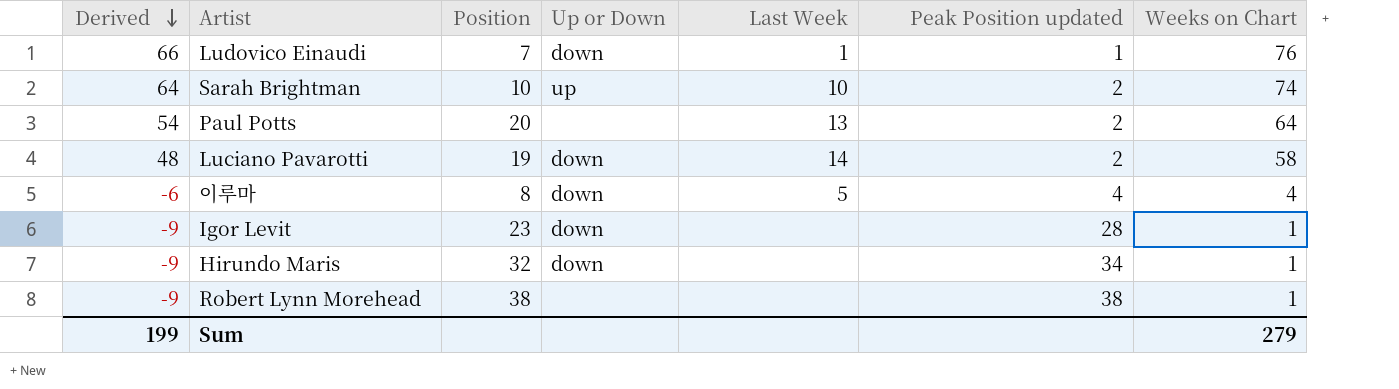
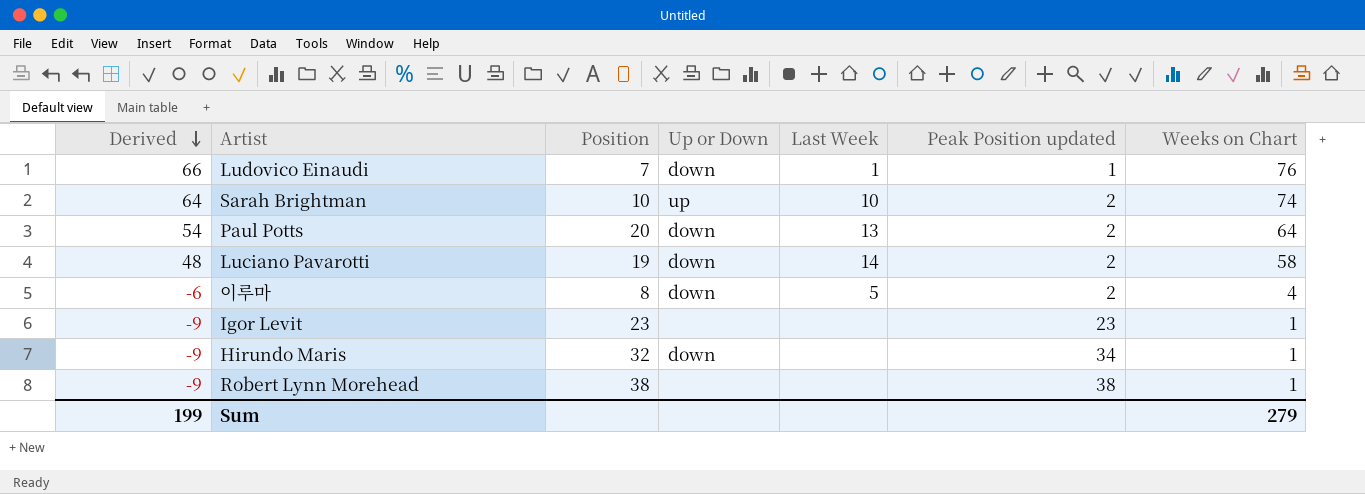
Paul Potts | Up or Down: none -> down
이루마 | Peak Position updated: 4 -> 2
Igor Levit | Up or Down: down -> none
Igor Levit | Peak Position updated: 28 -> 23

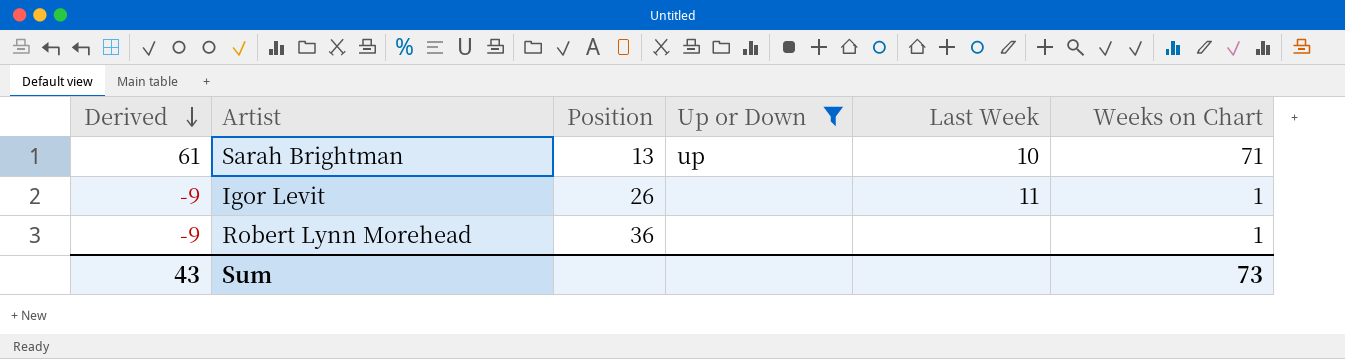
filter: none -> Up or Down != down
column Peak Position updated | position: 6 -> none
Sarah Brightman | Derived: 64 -> 61
Sarah Brightman | Position: 10 -> 13
Sarah Brightman | Weeks on Chart: 74 -> 71
Igor Levit | Position: 23 -> 26
Igor Levit | Last Week: none -> 11
Robert Lynn Morehead | Position: 38 -> 36
Sum | Derived: 199 -> 43
Sum | Weeks on Chart: 279 -> 73

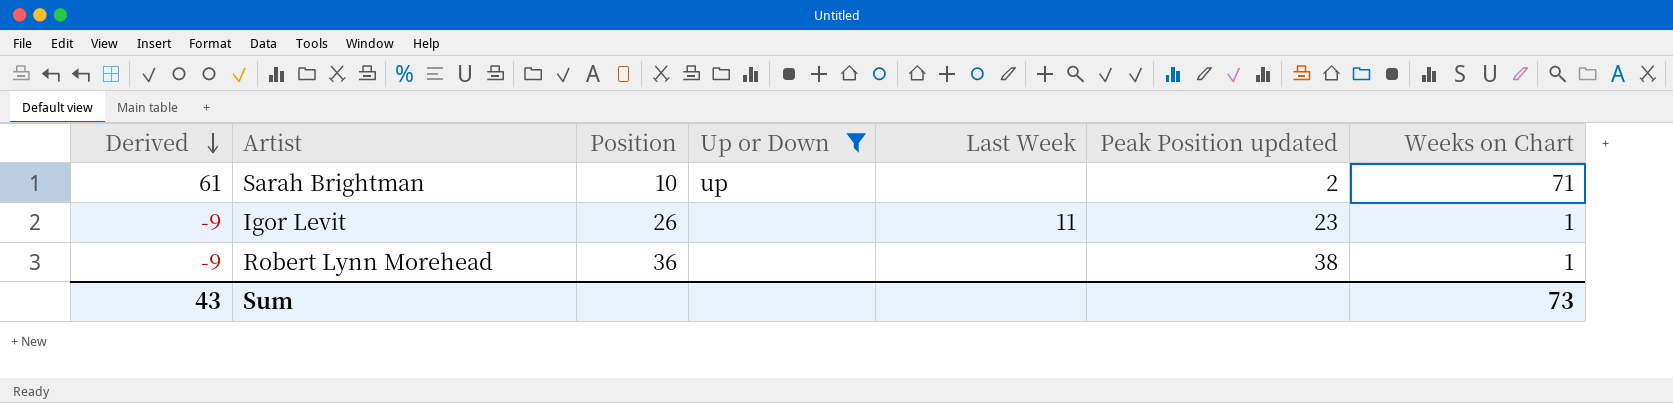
column Peak Position updated | position: none -> 6
Sarah Brightman | Position: 13 -> 10
Sarah Brightman | Last Week: 10 -> none

